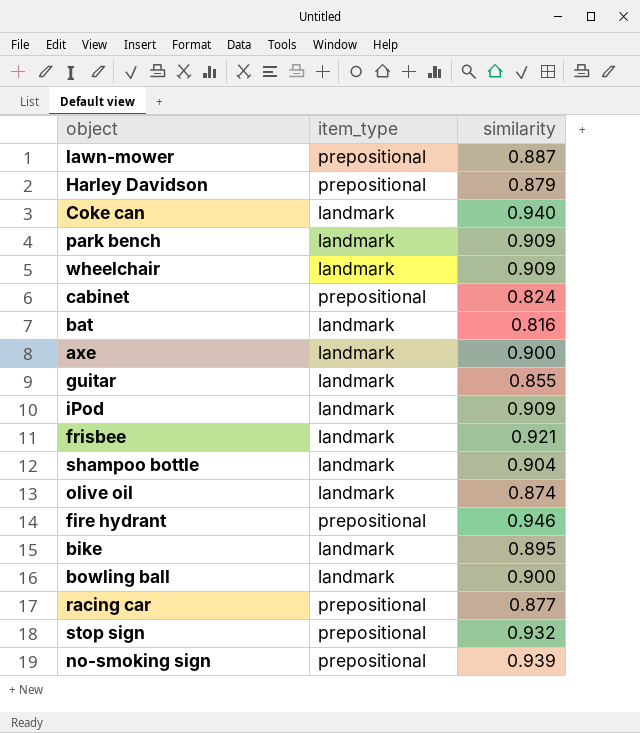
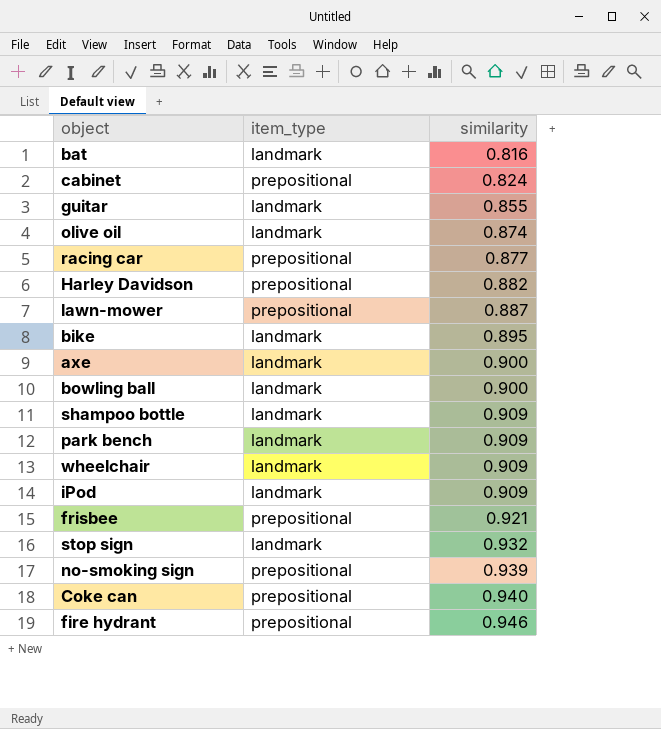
row order: none -> similarity ascending
Harley Davidson | similarity: 0.879 -> 0.882
shampoo bottle | similarity: 0.904 -> 0.909
frisbee | item_type: landmark -> prepositional
stop sign | item_type: prepositional -> landmark
Coke can | item_type: landmark -> prepositional

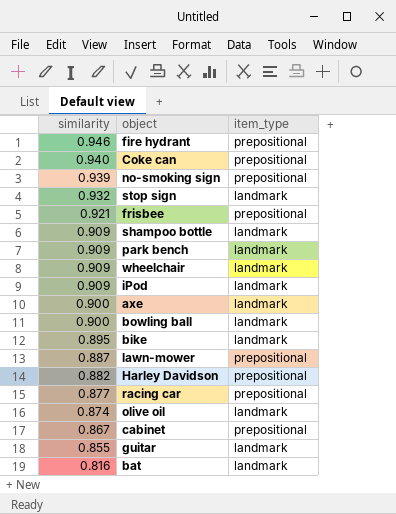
row order: similarity ascending -> similarity descending
column similarity | position: 3 -> 1
cabinet | similarity: 0.824 -> 0.867

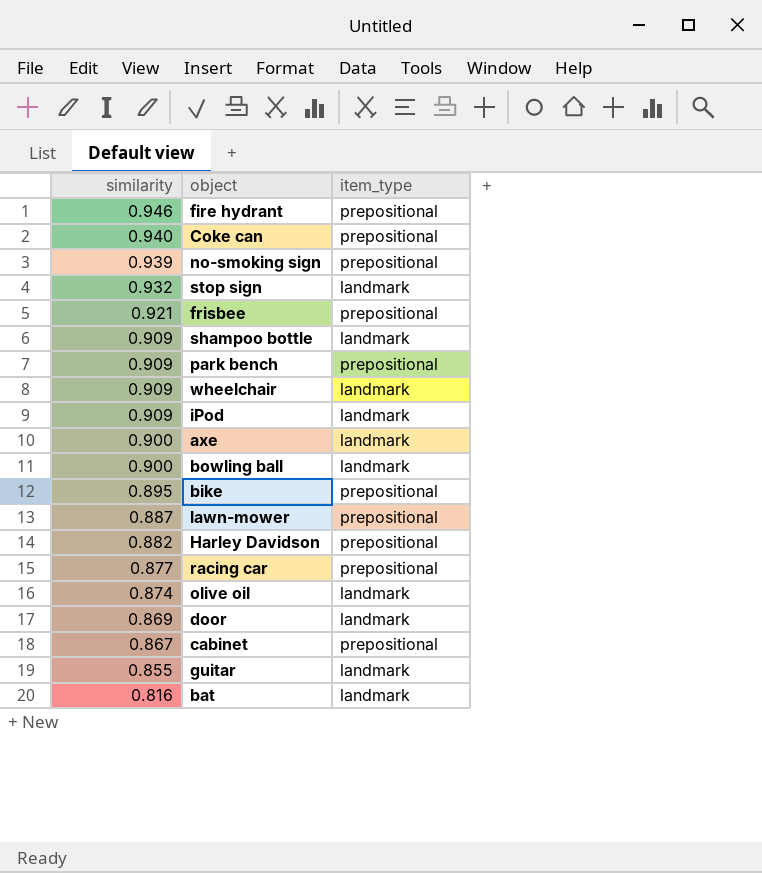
park bench | item_type: landmark -> prepositional
bike | item_type: landmark -> prepositional
row door: none -> 0.869 | landmark

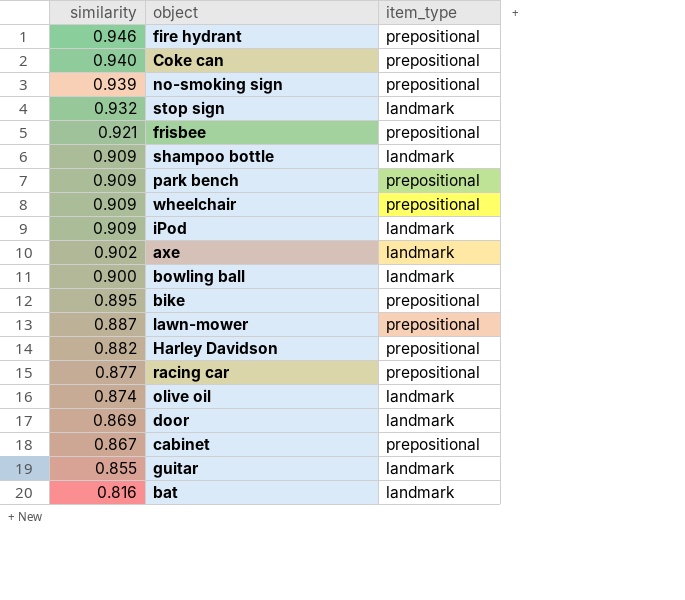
wheelchair | item_type: landmark -> prepositional
axe | similarity: 0.900 -> 0.902

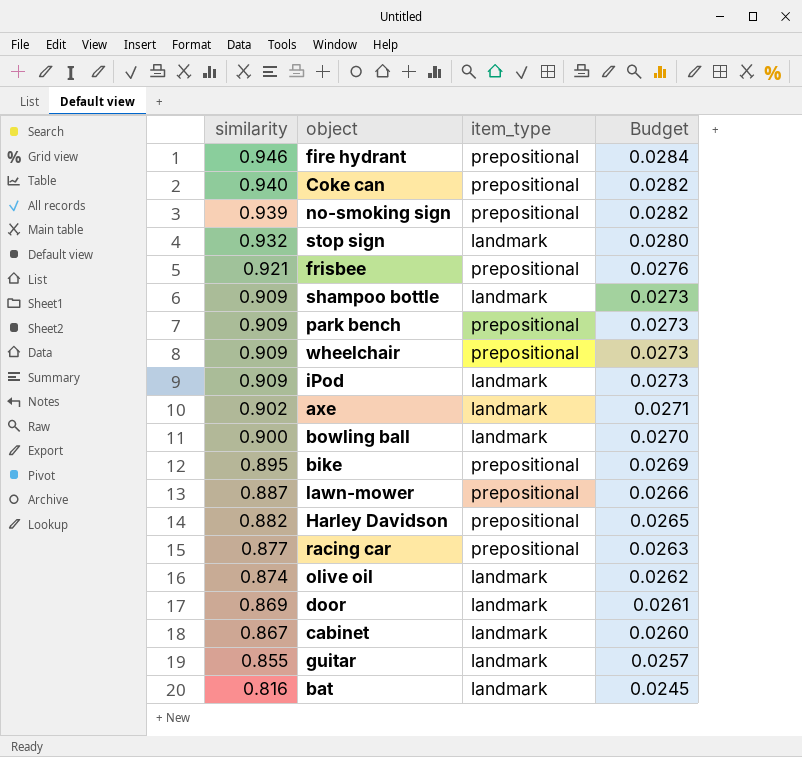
column Budget | formula: none -> [similarity] * 0.03
cabinet | item_type: prepositional -> landmark

